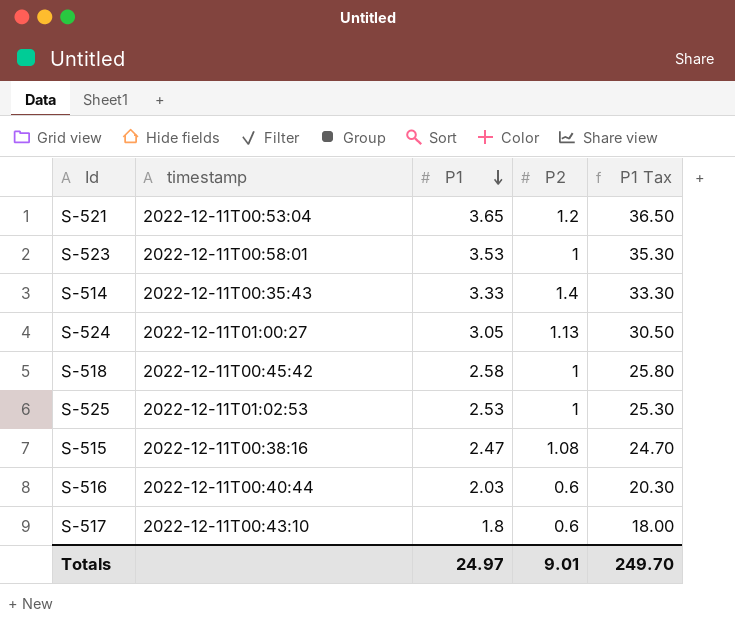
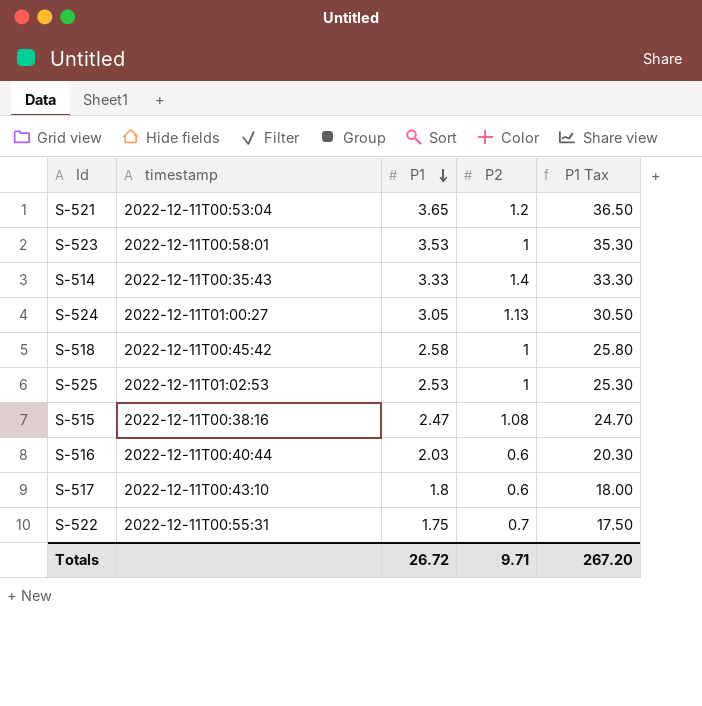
row S-522: none -> 2022-12-11T00:55:31 | 1.75 | 0.7 | 17.50
Totals | P1: 24.97 -> 26.72
Totals | P2: 9.01 -> 9.71
Totals | P1 Tax: 249.70 -> 267.20

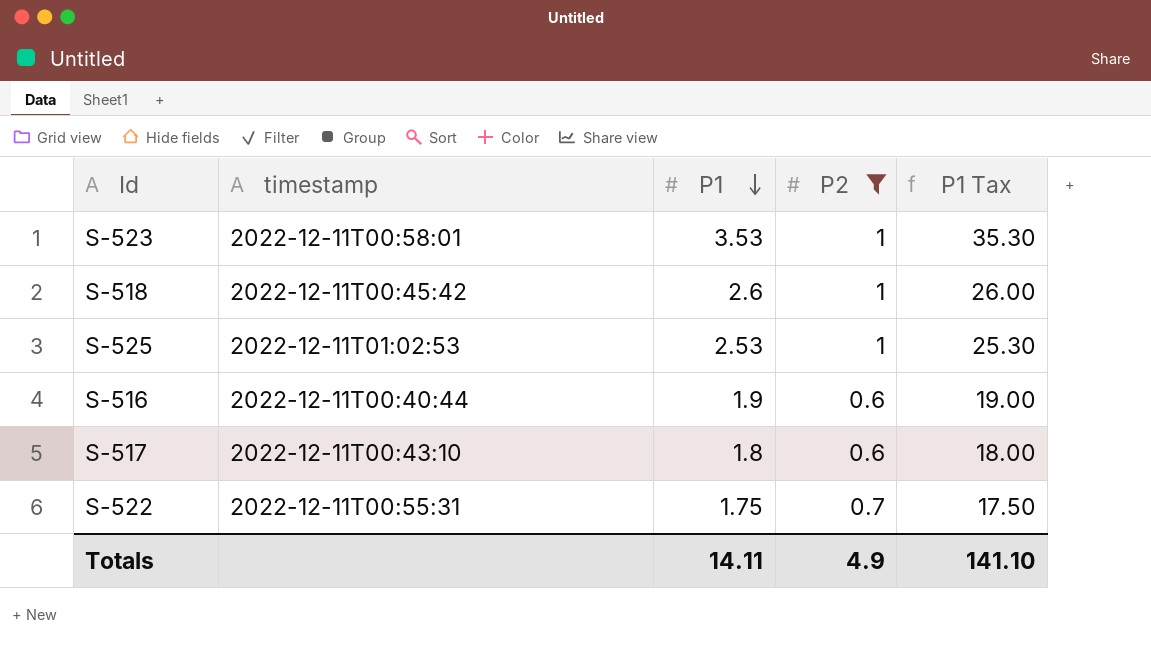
filter: none -> P2 <= 1
S-518 | P1: 2.58 -> 2.6
S-518 | P1 Tax: 25.80 -> 26.00
S-516 | P1: 2.03 -> 1.9
S-516 | P1 Tax: 20.30 -> 19.00
Totals | P1: 26.72 -> 14.11
Totals | P2: 9.71 -> 4.9
Totals | P1 Tax: 267.20 -> 141.10

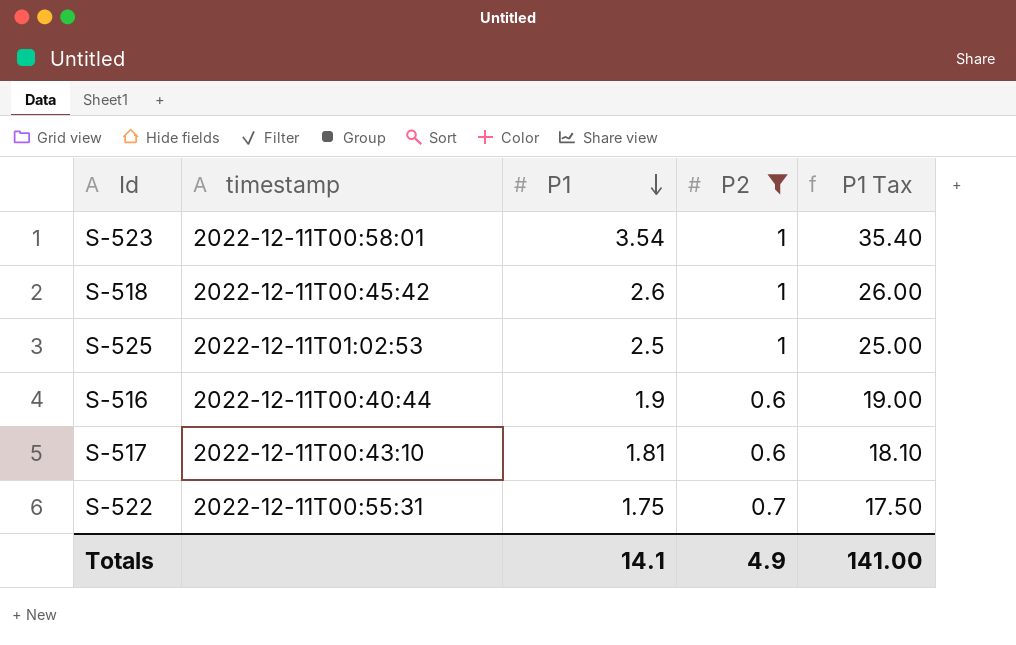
S-523 | P1: 3.53 -> 3.54
S-523 | P1 Tax: 35.30 -> 35.40
S-525 | P1: 2.53 -> 2.5
S-525 | P1 Tax: 25.30 -> 25.00
S-517 | P1: 1.8 -> 1.81
S-517 | P1 Tax: 18.00 -> 18.10
Totals | P1: 14.11 -> 14.1
Totals | P1 Tax: 141.10 -> 141.00

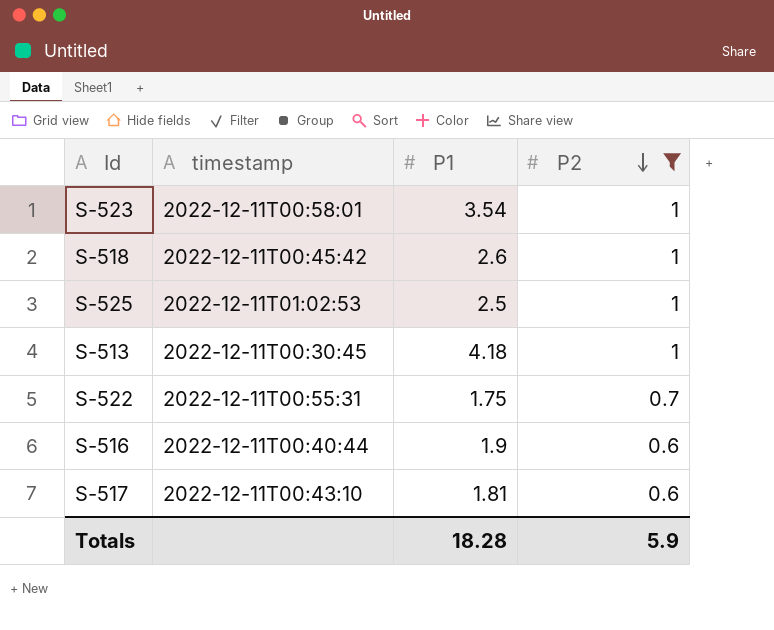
row order: P1 descending -> P2 descending
column P1 Tax | formula: [P1] * 10 -> none
row S-513: none -> 2022-12-11T00:30:45 | 4.18 | 1
Totals | P1: 14.1 -> 18.28
Totals | P2: 4.9 -> 5.9

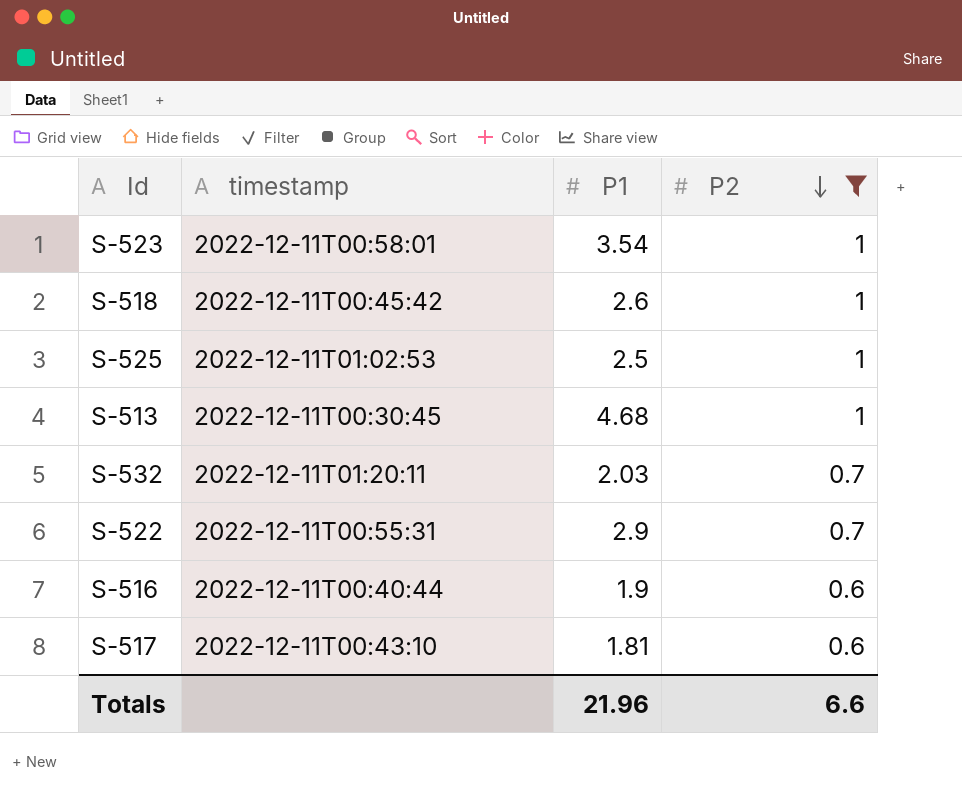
S-513 | P1: 4.18 -> 4.68
row S-532: none -> 2022-12-11T01:20:11 | 2.03 | 0.7
S-522 | P1: 1.75 -> 2.9
Totals | P1: 18.28 -> 21.96
Totals | P2: 5.9 -> 6.6

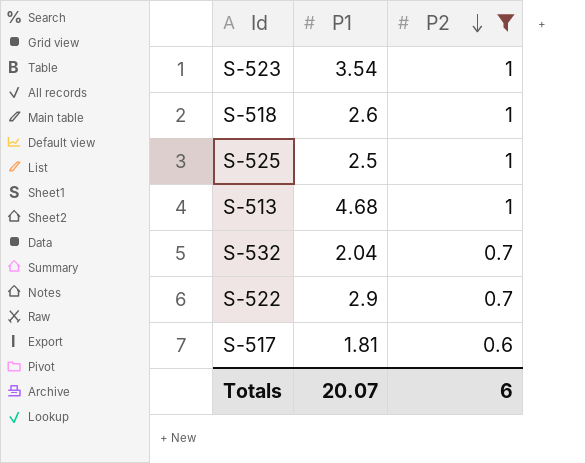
column timestamp | position: 2 -> none
row S-516: 2022-12-11T00:40:44 | 1.9 | 0.6 -> none
S-532 | P1: 2.03 -> 2.04
Totals | P1: 21.96 -> 20.07
Totals | P2: 6.6 -> 6

